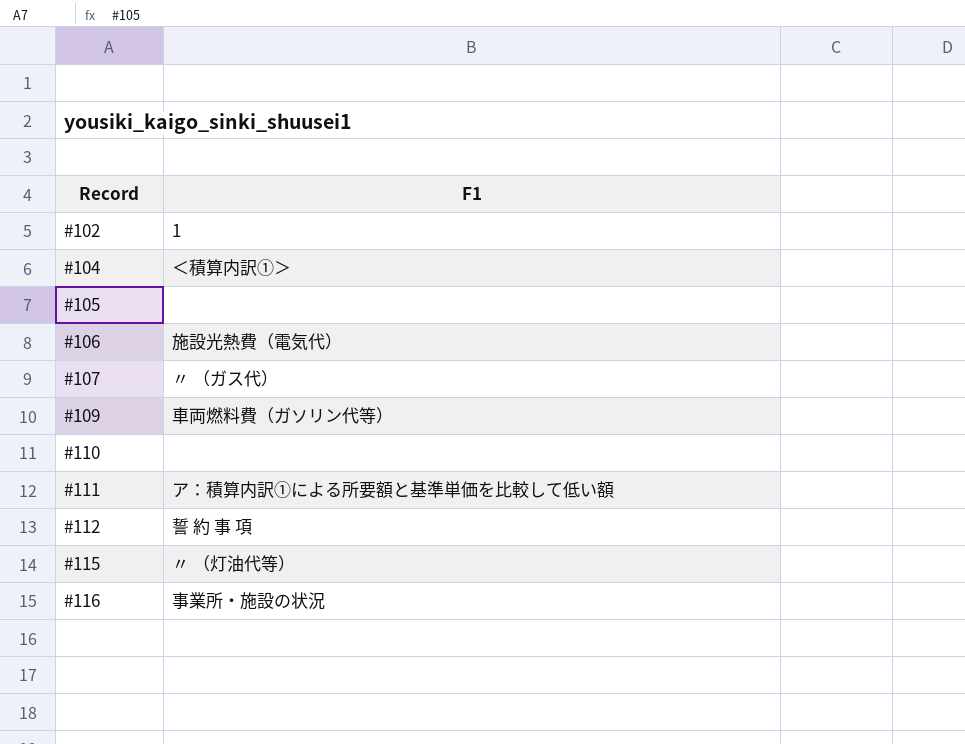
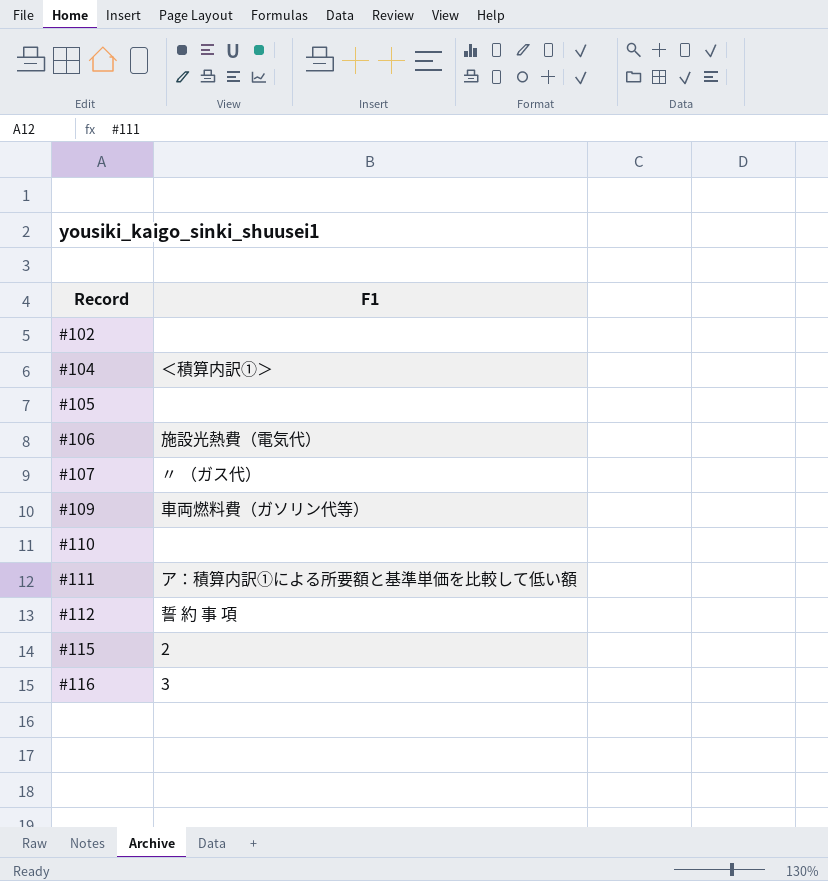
#102 | F1: 1 -> none
#115 | F1: 〃 （灯油代等） -> 2
#116 | F1: 事業所・施設の状況 -> 3

